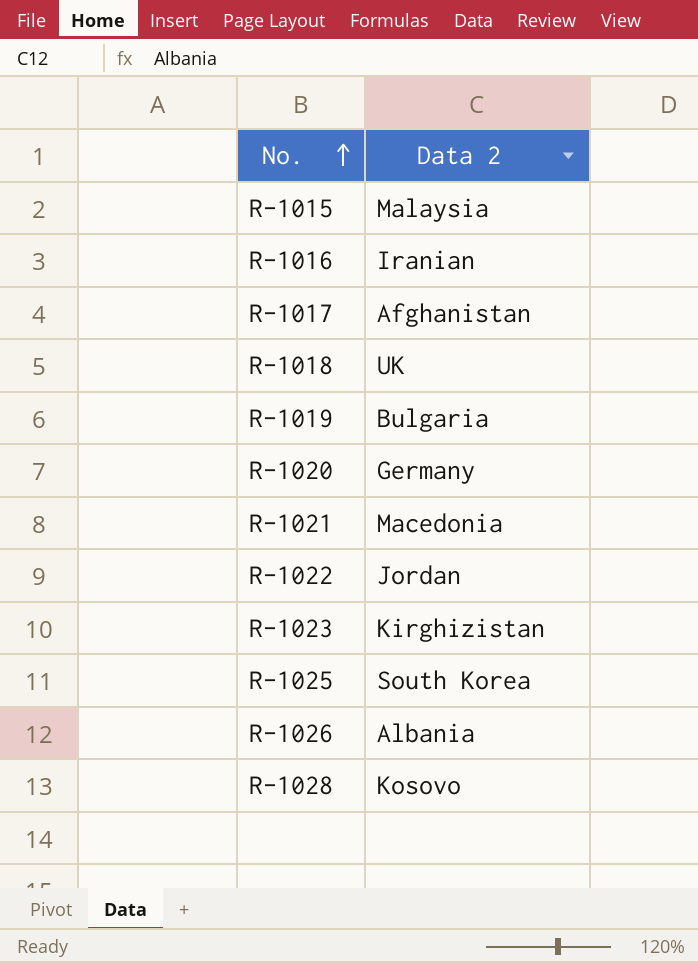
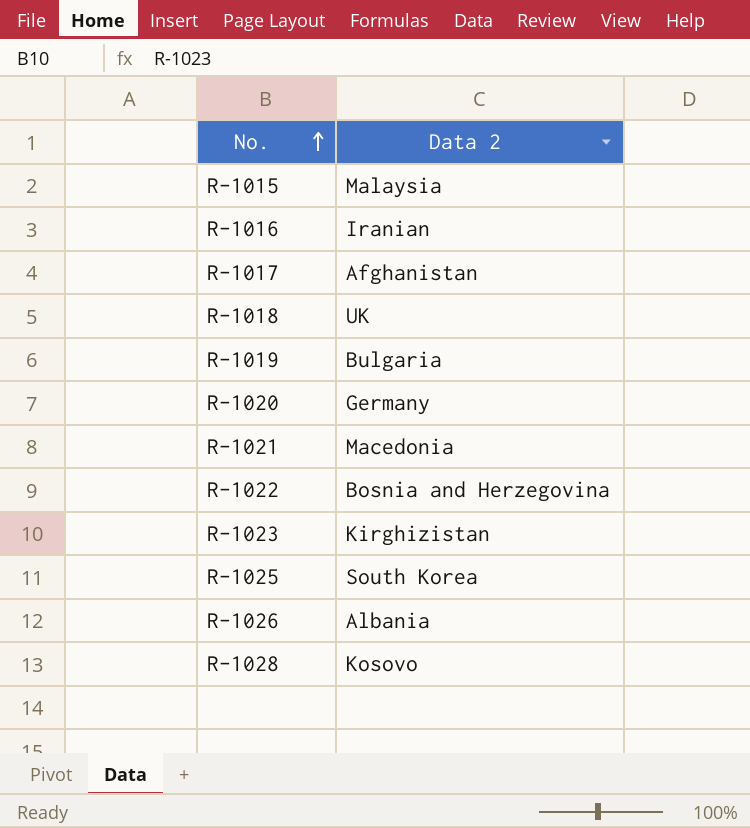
R-1022 | Data 2: Jordan -> Bosnia and Herzegovina

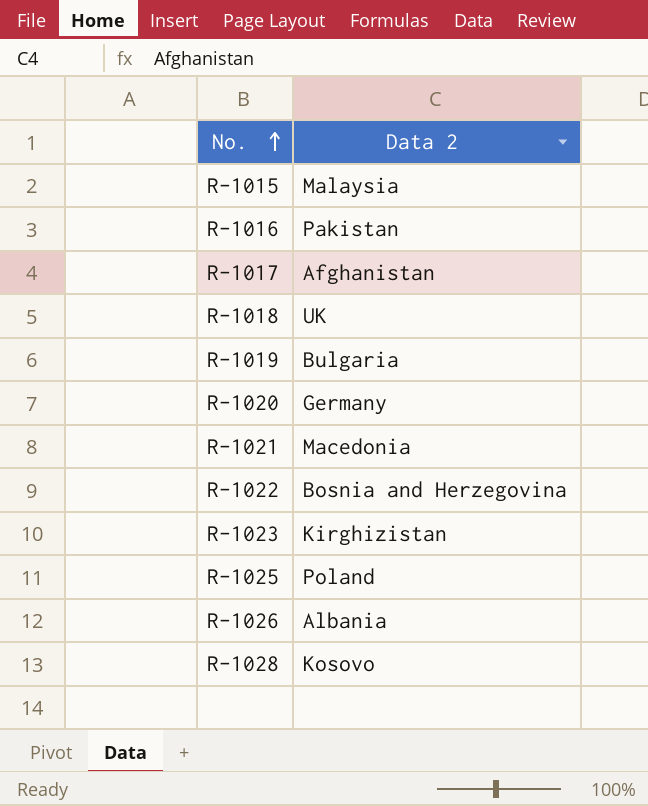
R-1016 | Data 2: Iranian -> Pakistan
R-1025 | Data 2: South Korea -> Poland

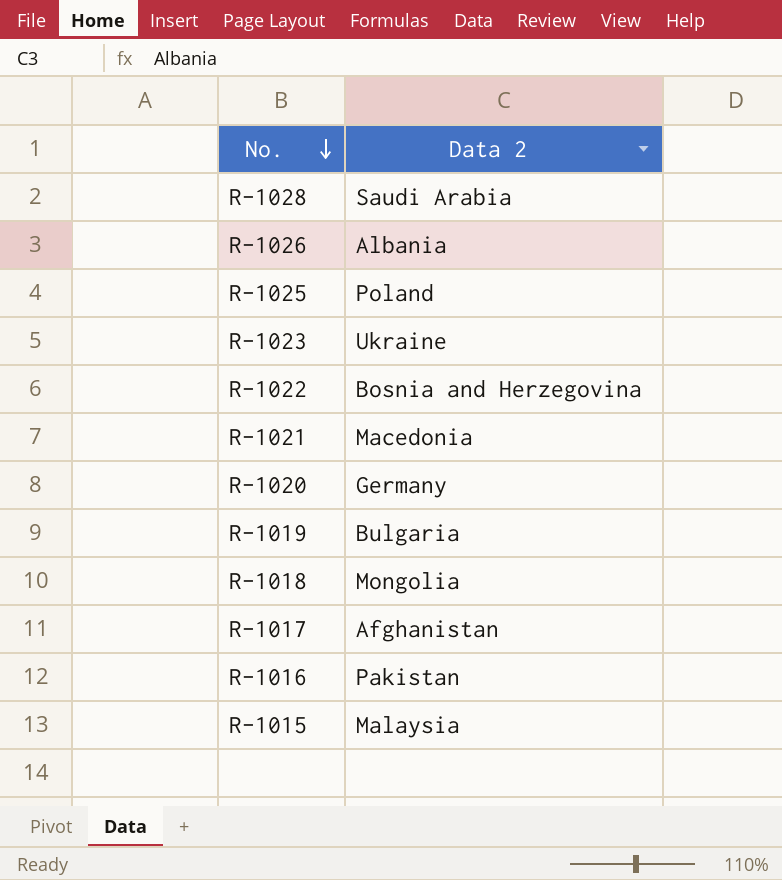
row order: No. ascending -> No. descending
R-1028 | Data 2: Kosovo -> Saudi Arabia
R-1023 | Data 2: Kirghizistan -> Ukraine
R-1018 | Data 2: UK -> Mongolia

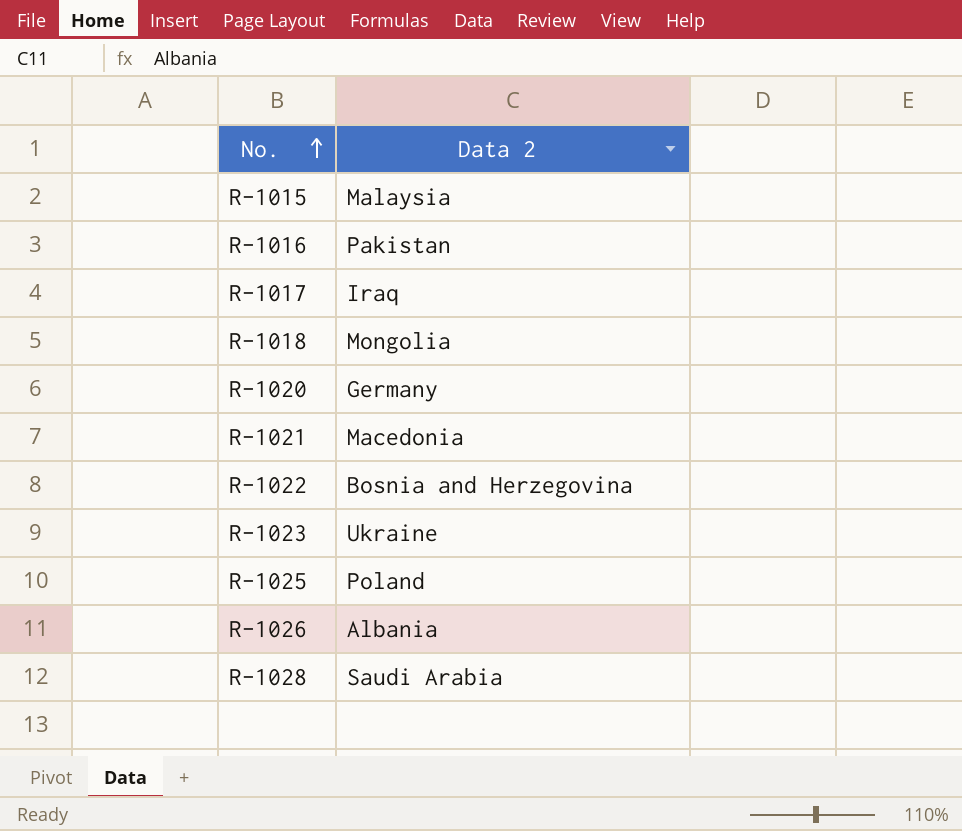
row order: No. descending -> No. ascending
row R-1019: Bulgaria -> none
R-1017 | Data 2: Afghanistan -> Iraq

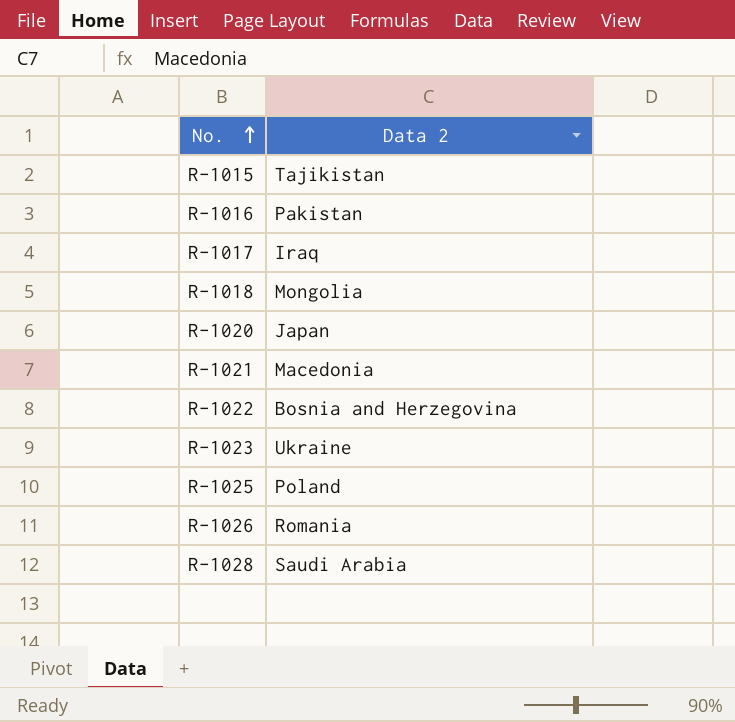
R-1015 | Data 2: Malaysia -> Tajikistan
R-1020 | Data 2: Germany -> Japan
R-1026 | Data 2: Albania -> Romania

